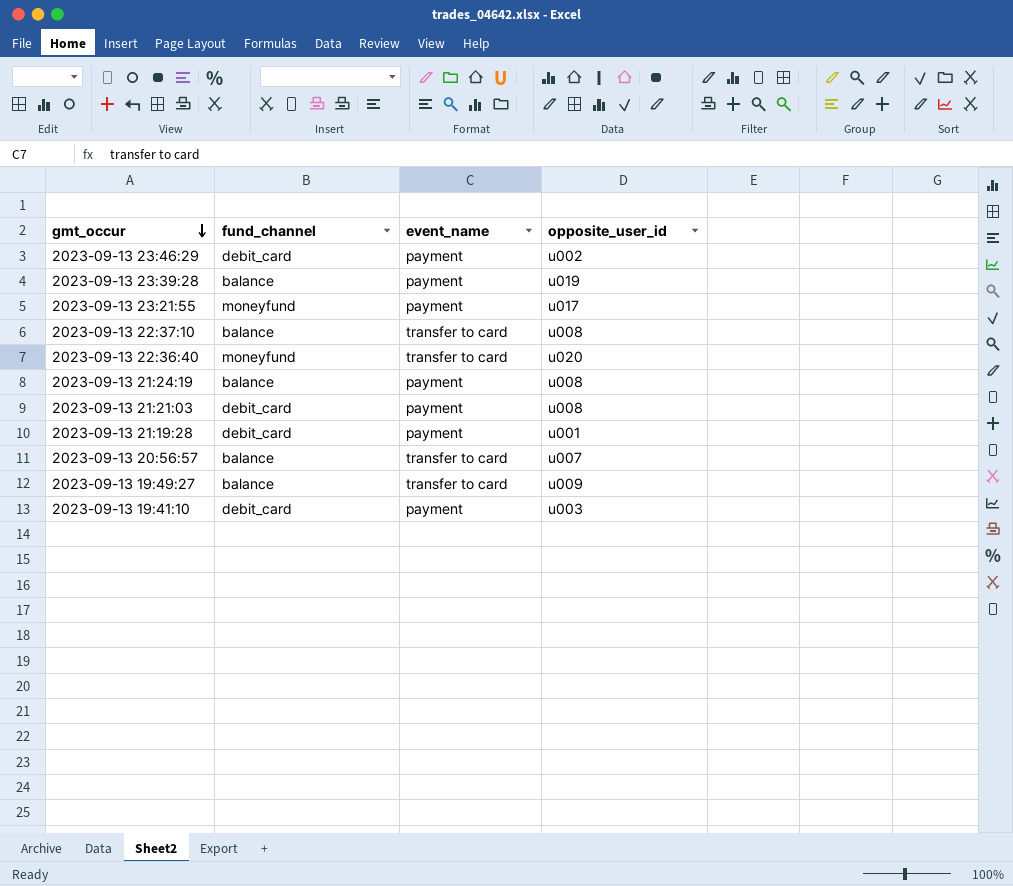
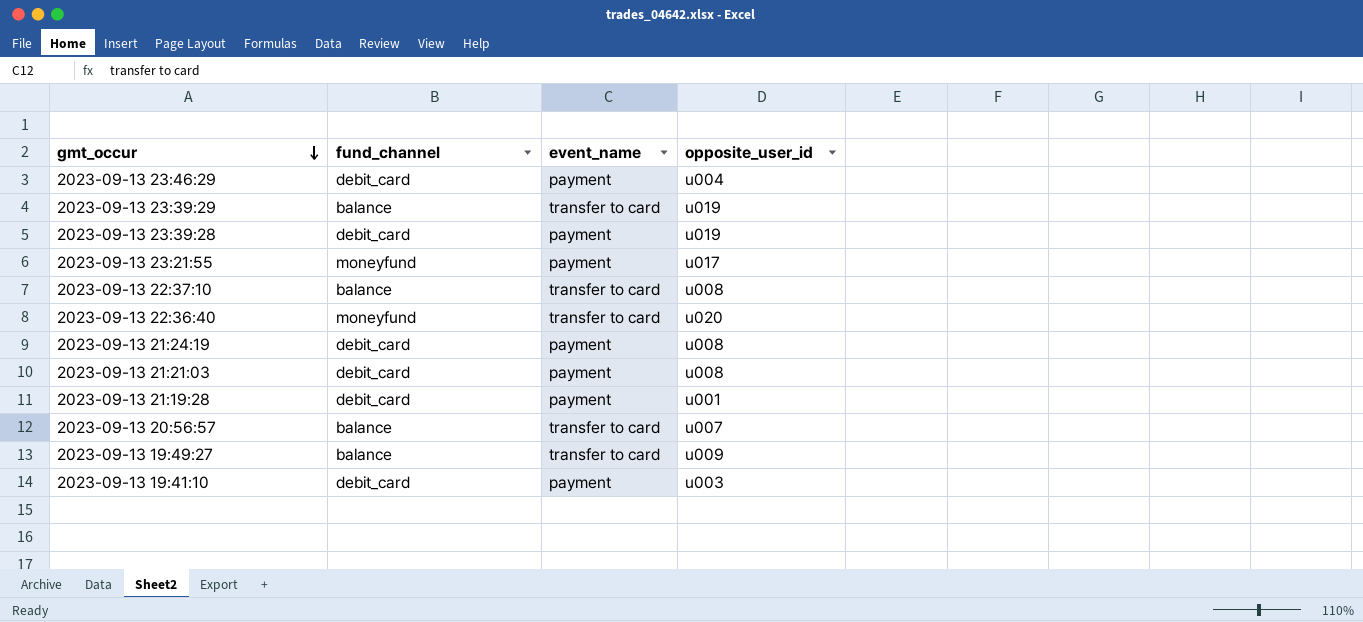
2023-09-13 23:46:29 | opposite_user_id: u002 -> u004
row 2023-09-13 23:39:29: none -> balance | transfer to card | u019
2023-09-13 23:39:28 | fund_channel: balance -> debit_card
2023-09-13 21:24:19 | fund_channel: balance -> debit_card

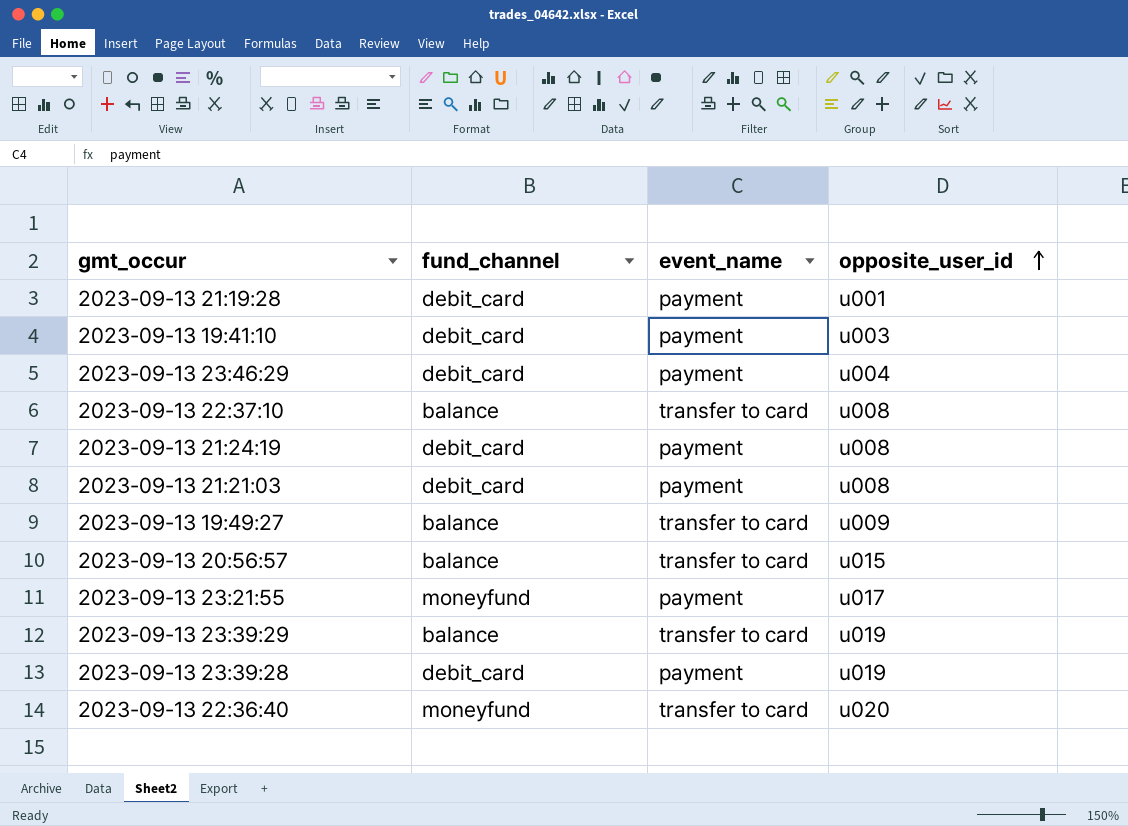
row order: gmt_occur descending -> opposite_user_id ascending
2023-09-13 20:56:57 | opposite_user_id: u007 -> u015

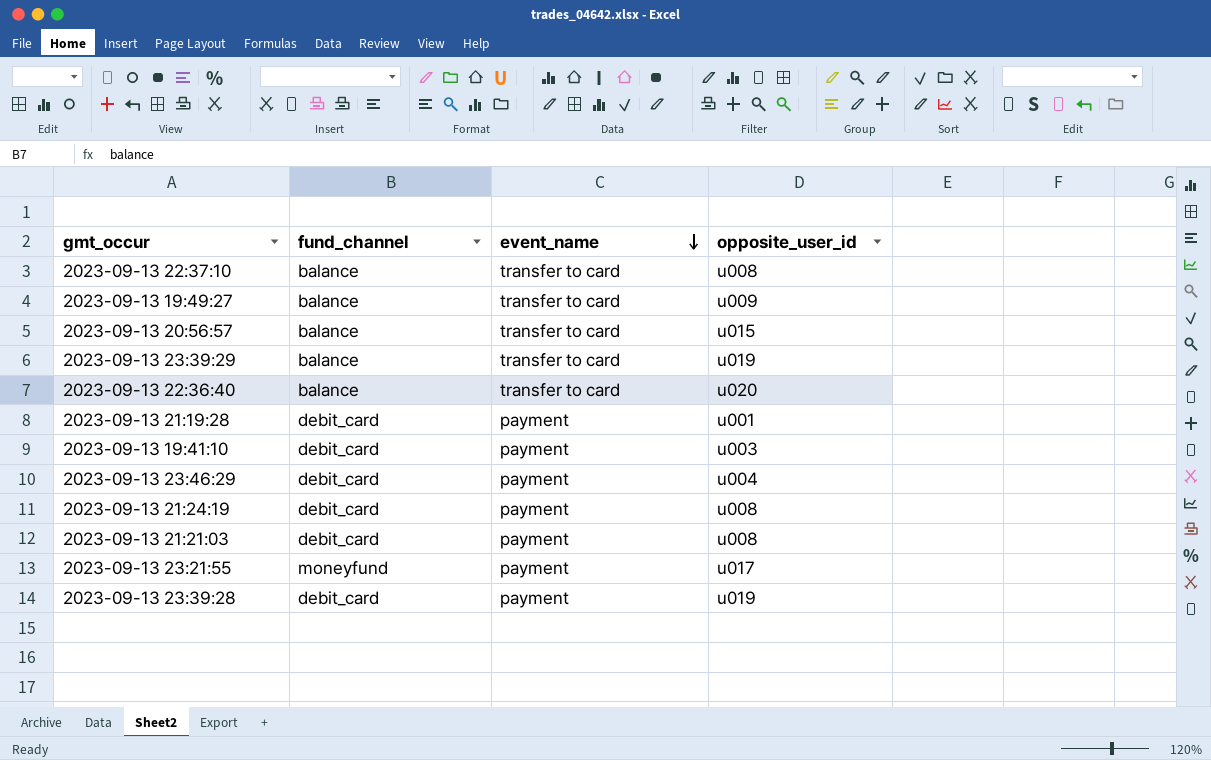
row order: opposite_user_id ascending -> event_name descending
2023-09-13 22:36:40 | fund_channel: moneyfund -> balance

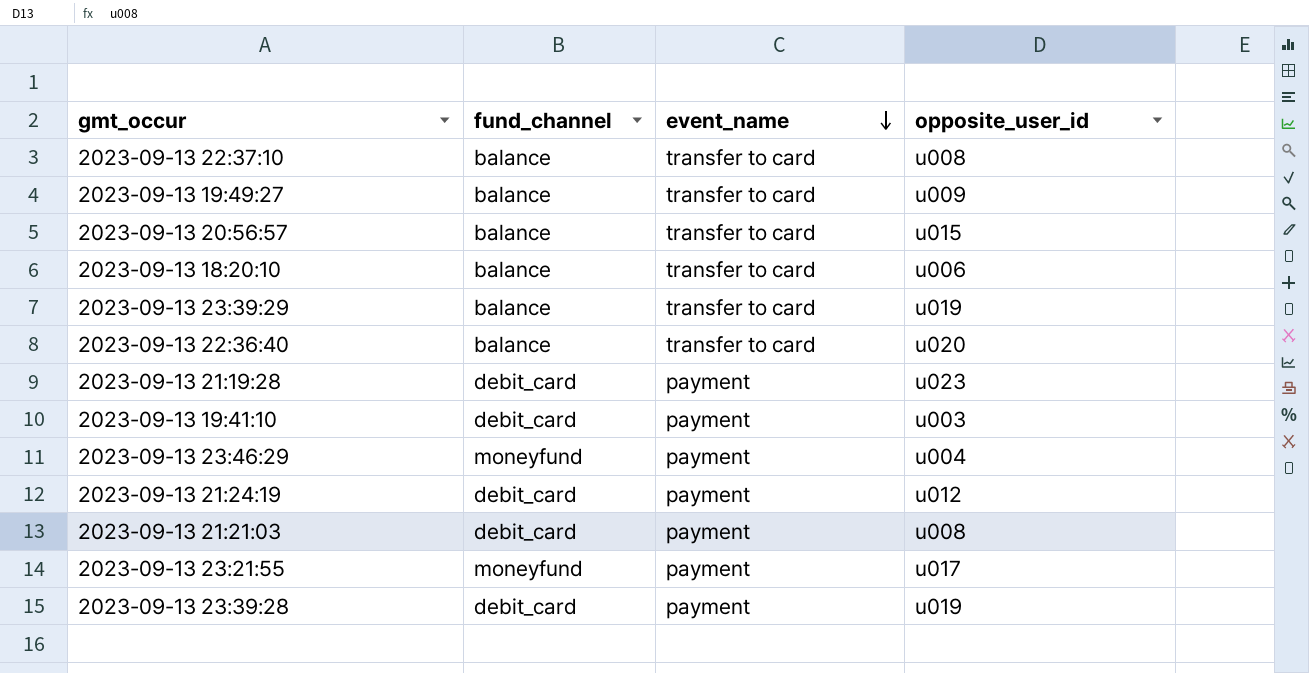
row 2023-09-13 18:20:10: none -> balance | transfer to card | u006
2023-09-13 21:19:28 | opposite_user_id: u001 -> u023
2023-09-13 23:46:29 | fund_channel: debit_card -> moneyfund
2023-09-13 21:24:19 | opposite_user_id: u008 -> u012

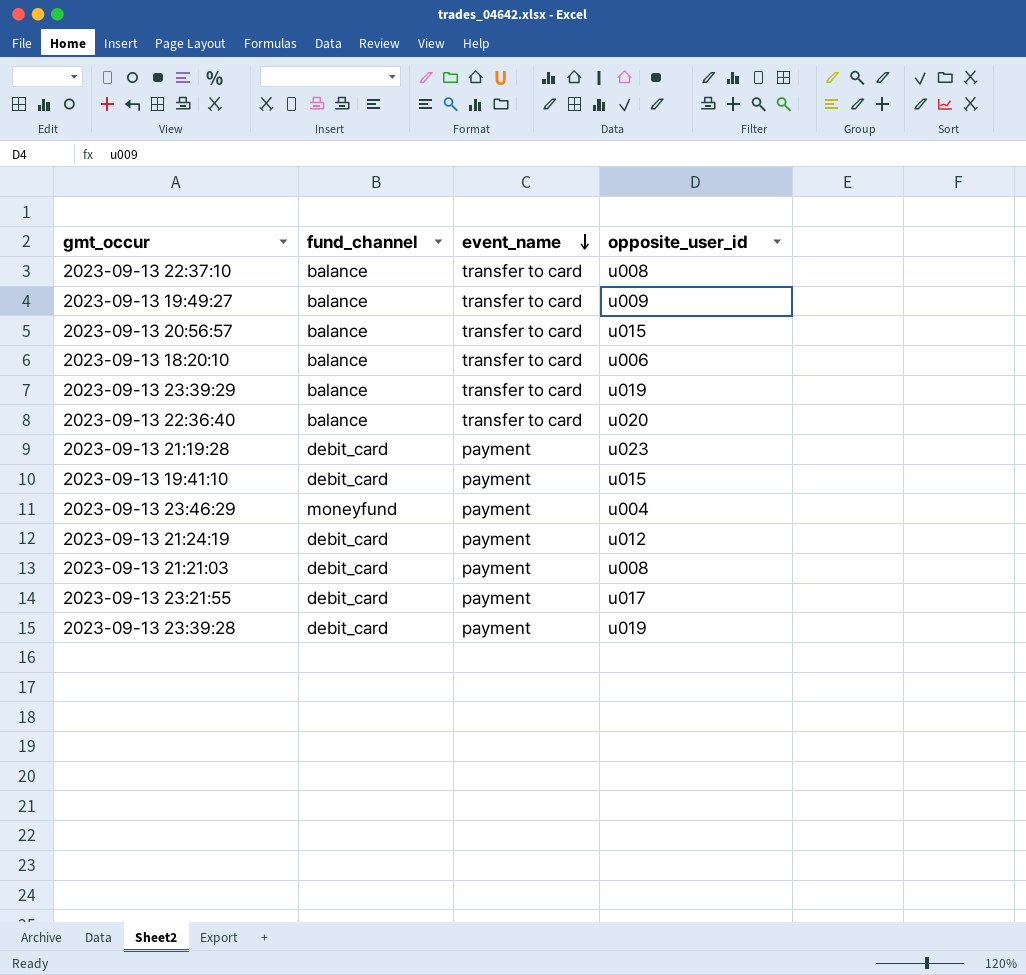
2023-09-13 19:41:10 | opposite_user_id: u003 -> u015
2023-09-13 23:21:55 | fund_channel: moneyfund -> debit_card

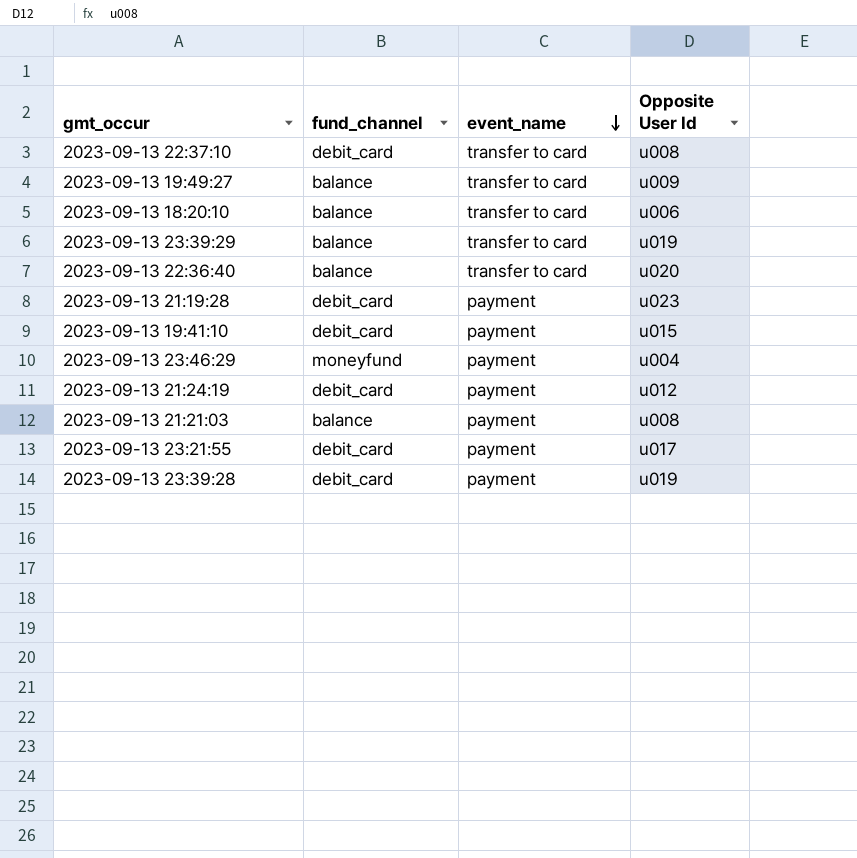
column name: opposite_user_id -> Opposite User Id
row 2023-09-13 20:56:57: balance | transfer to card | u015 -> none
2023-09-13 22:37:10 | fund_channel: balance -> debit_card
2023-09-13 21:21:03 | fund_channel: debit_card -> balance

